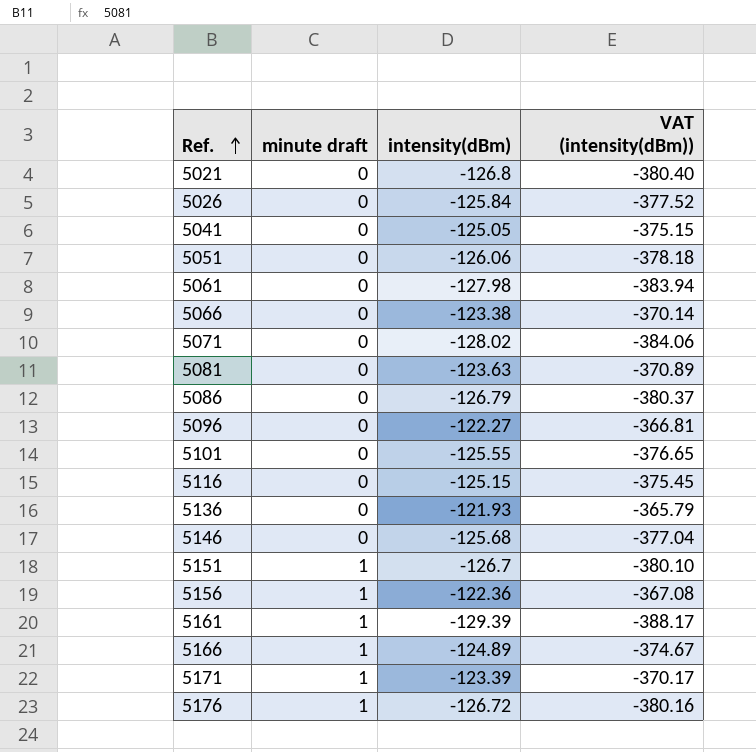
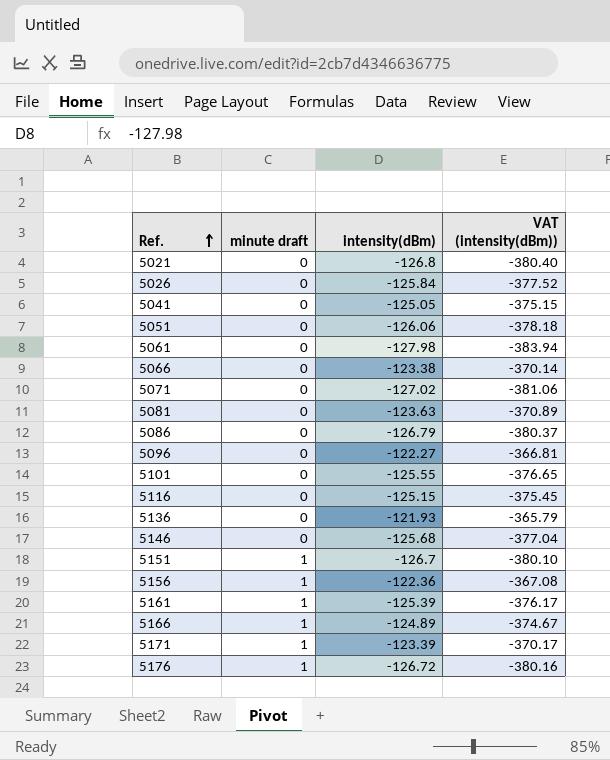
5071 | intensity(dBm): -128.02 -> -127.02
5071 | VAT (intensity(dBm)): -384.06 -> -381.06
5161 | intensity(dBm): -129.39 -> -125.39
5161 | VAT (intensity(dBm)): -388.17 -> -376.17

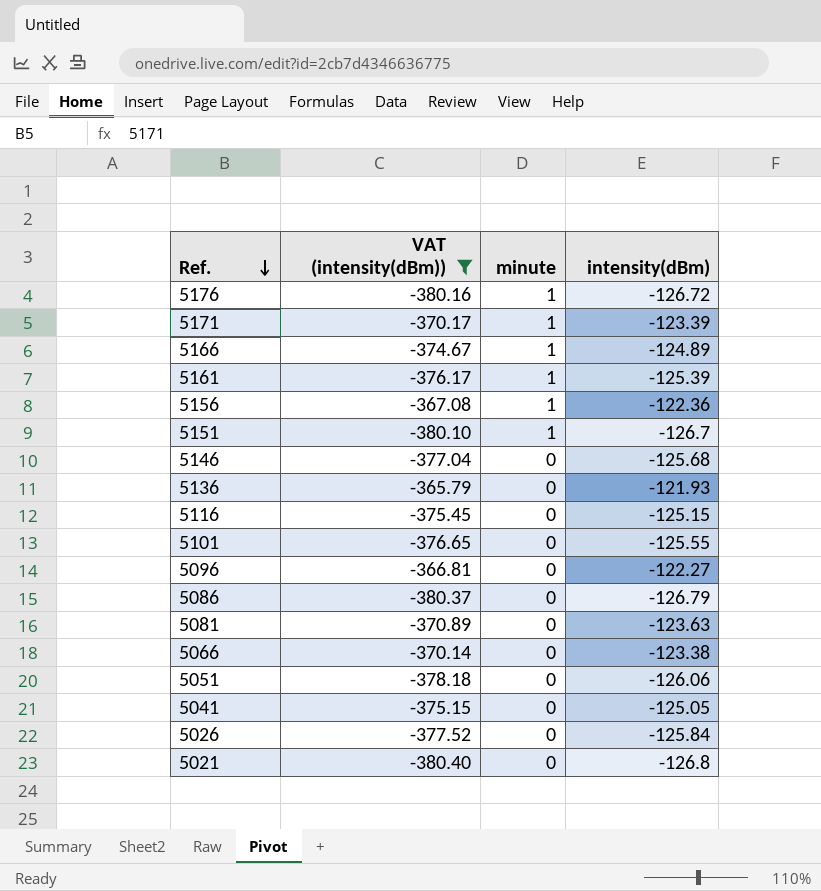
filter: none -> VAT (intensity(dBm)) >= -380.40
row order: Ref. ascending -> Ref. descending
column VAT (intensity(dBm)) | position: 4 -> 2
column name: minute draft -> minute

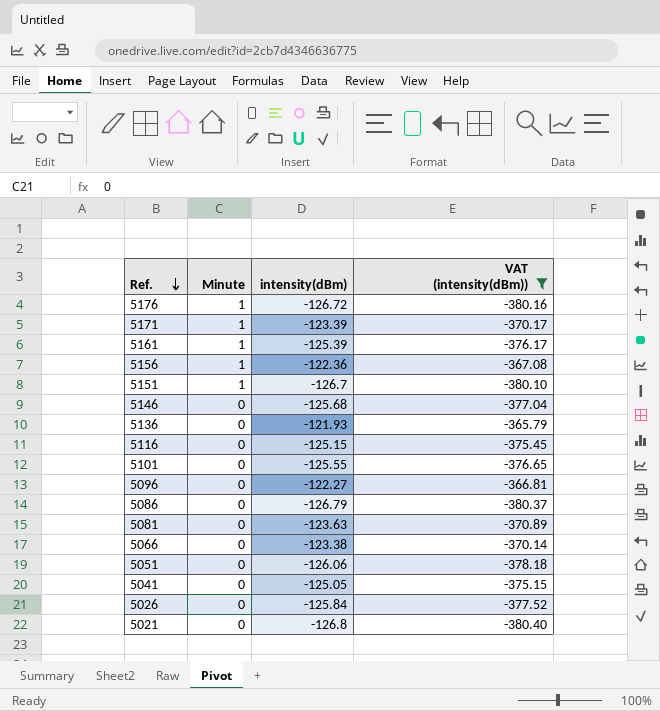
column name: minute -> Minute
column VAT (intensity(dBm)) | position: 2 -> 4
row 5166: -374.67 | 1 | -124.89 -> none

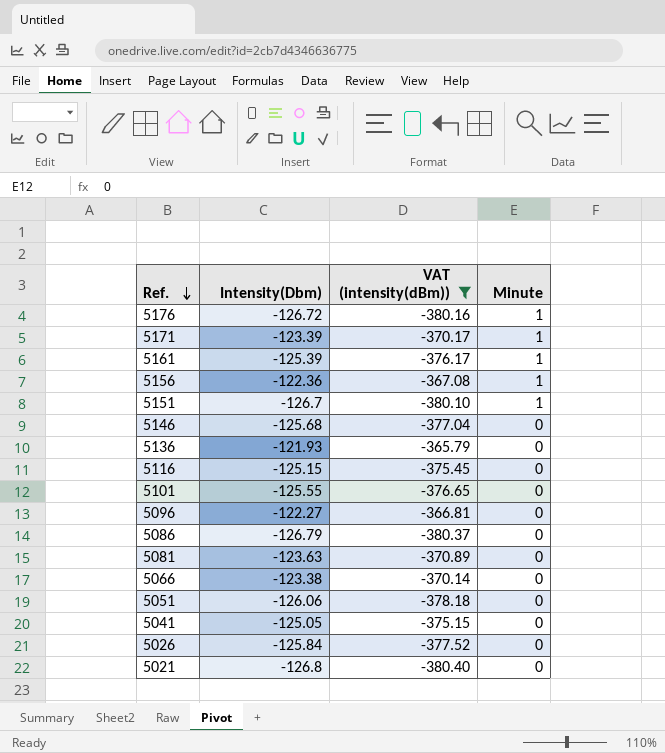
column name: intensity(dBm) -> Intensity(Dbm)
column Minute | position: 2 -> 4

